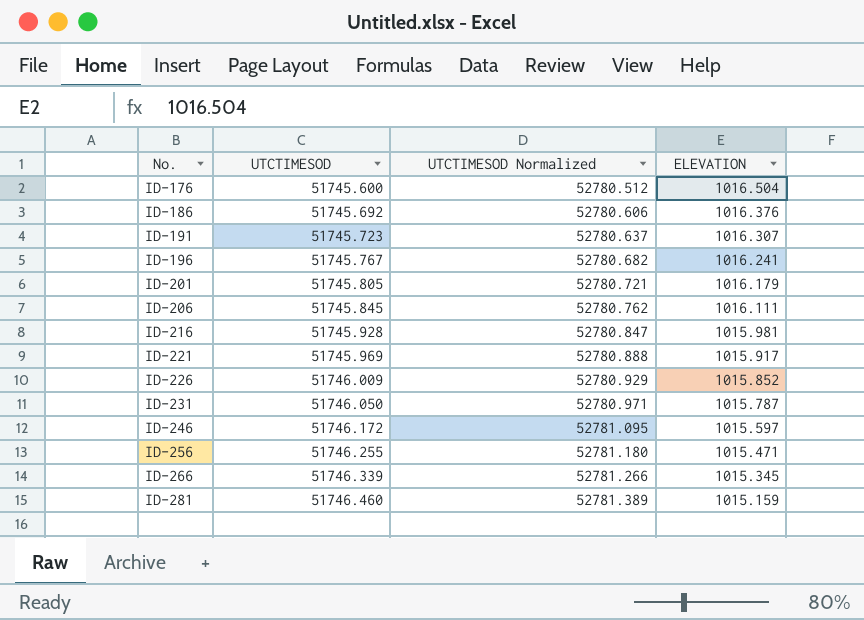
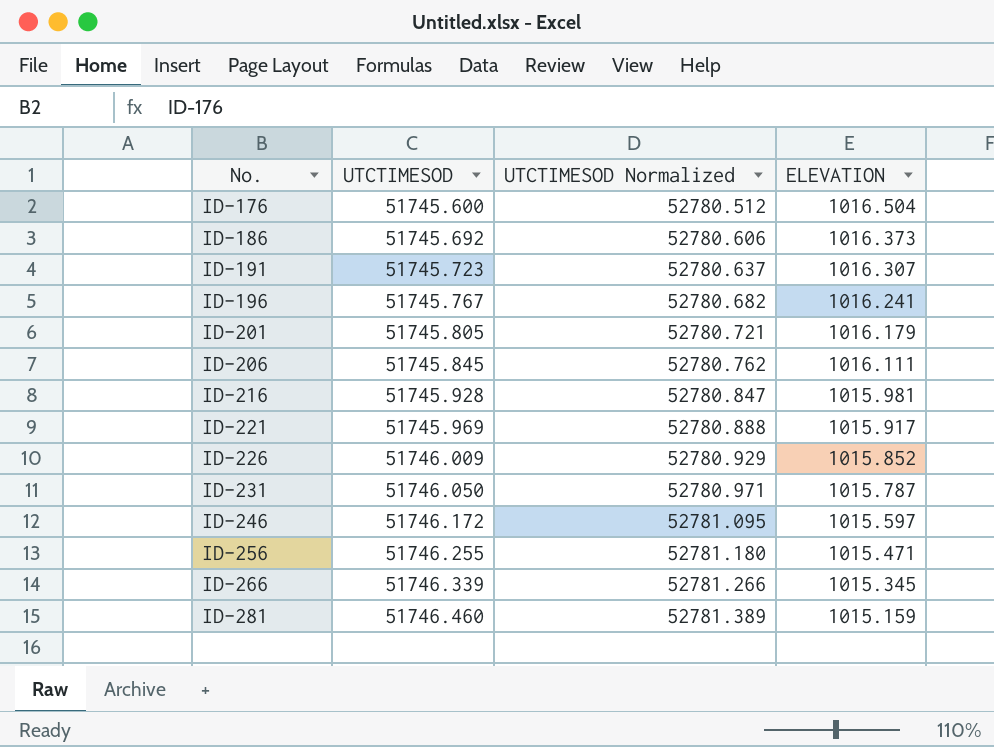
ID-186 | ELEVATION: 1016.376 -> 1016.373

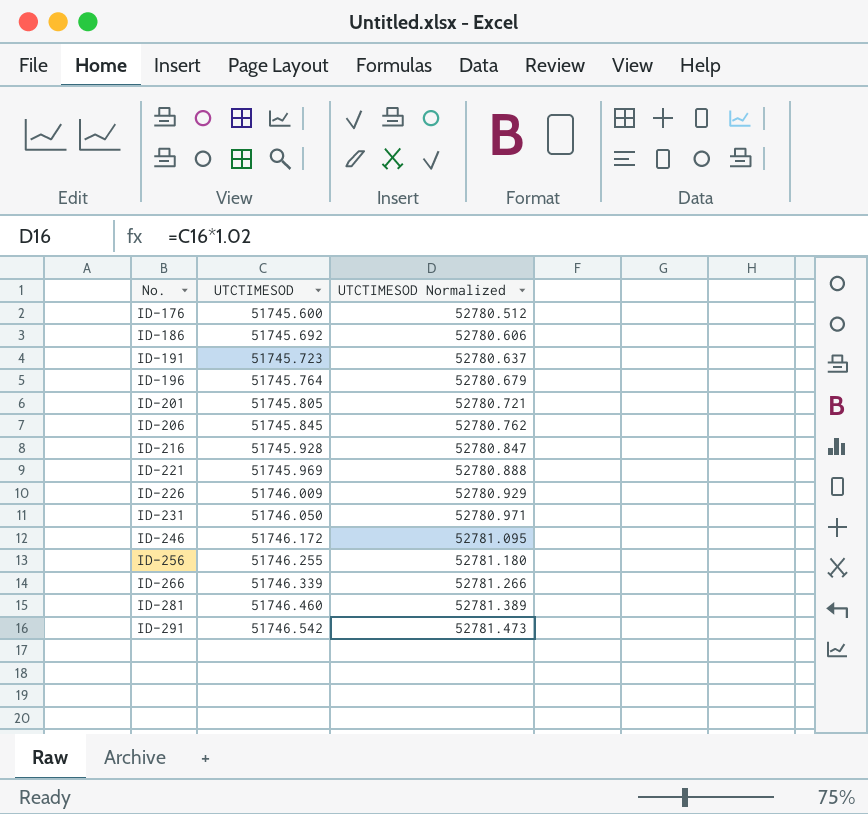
column ELEVATION | position: 4 -> none
ID-196 | UTCTIMESOD: 51745.767 -> 51745.764
ID-196 | UTCTIMESOD Normalized: 52780.682 -> 52780.679
row ID-291: none -> 51746.542 | 52781.473

